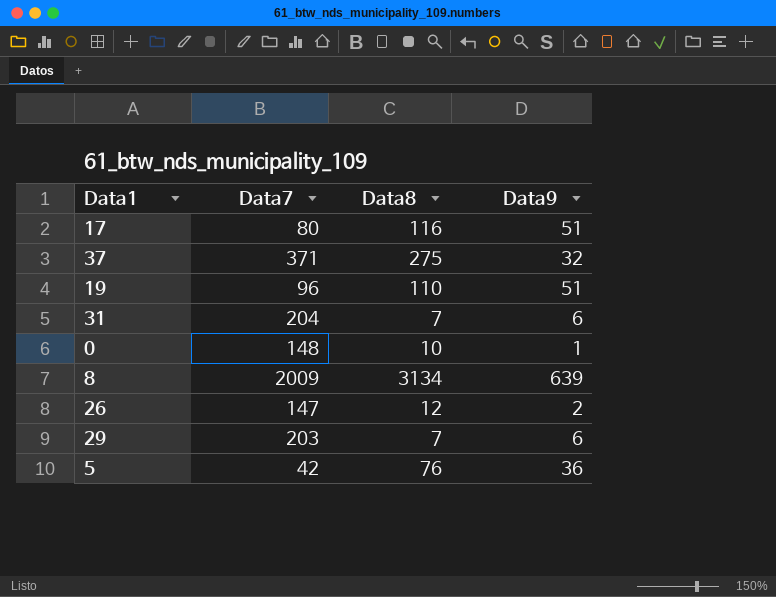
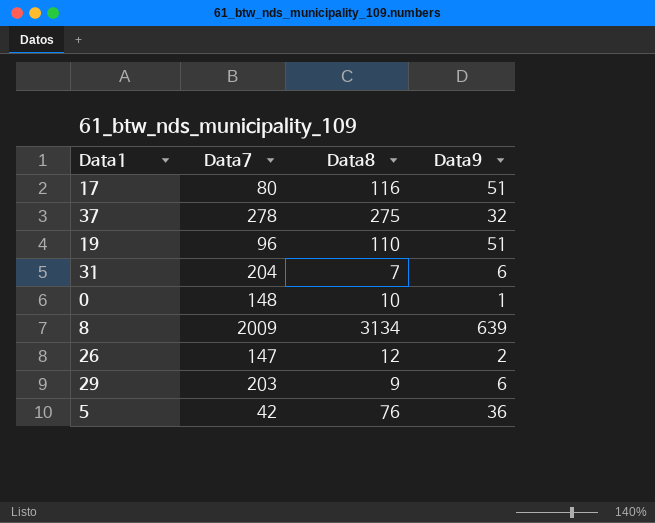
37 | Data7: 371 -> 278
29 | Data8: 7 -> 9

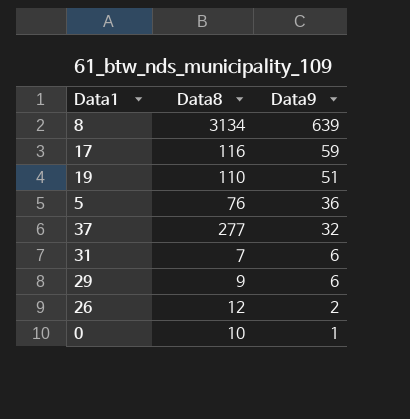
row order: none -> Data9 descending
column Data7 | position: 2 -> none
17 | Data9: 51 -> 59
37 | Data8: 275 -> 277

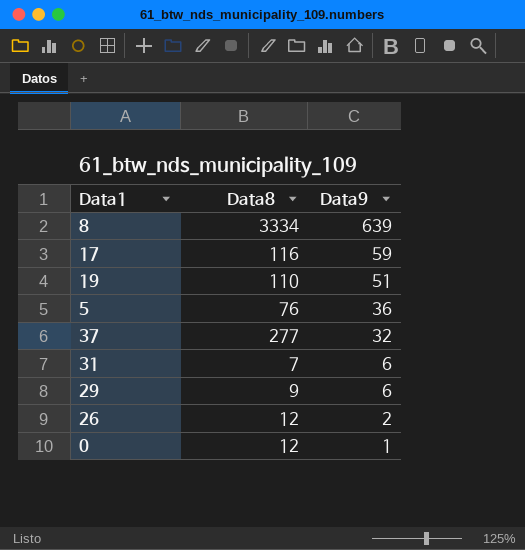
8 | Data8: 3134 -> 3334
0 | Data8: 10 -> 12

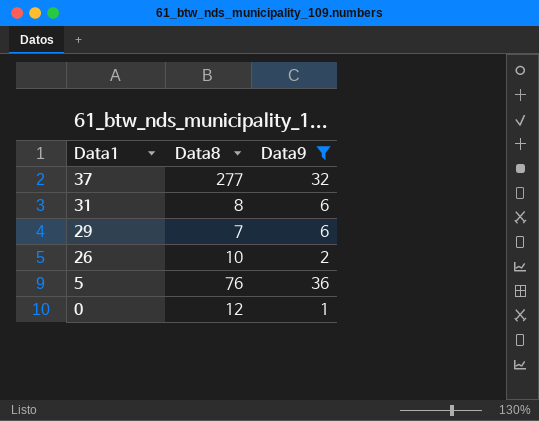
filter: none -> Data9 <= 36
row order: Data9 descending -> Data1 descending
31 | Data8: 7 -> 8
29 | Data8: 9 -> 7
26 | Data8: 12 -> 10

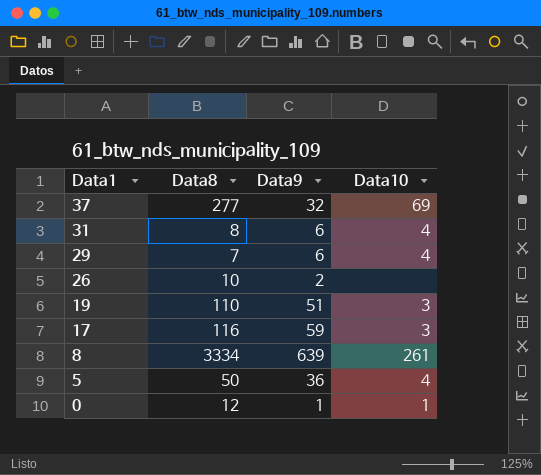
filter: Data9 <= 36 -> none
column Data10 | position: none -> 4
5 | Data8: 76 -> 50

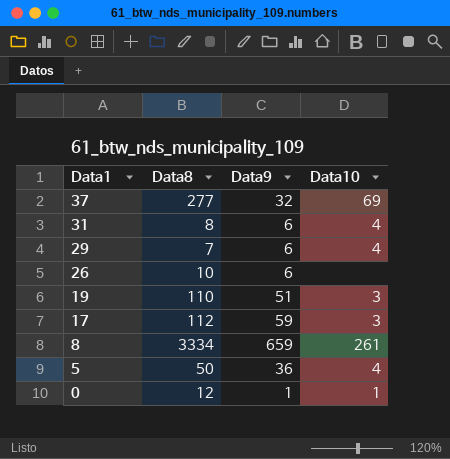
26 | Data9: 2 -> 6
17 | Data8: 116 -> 112
8 | Data9: 639 -> 659

